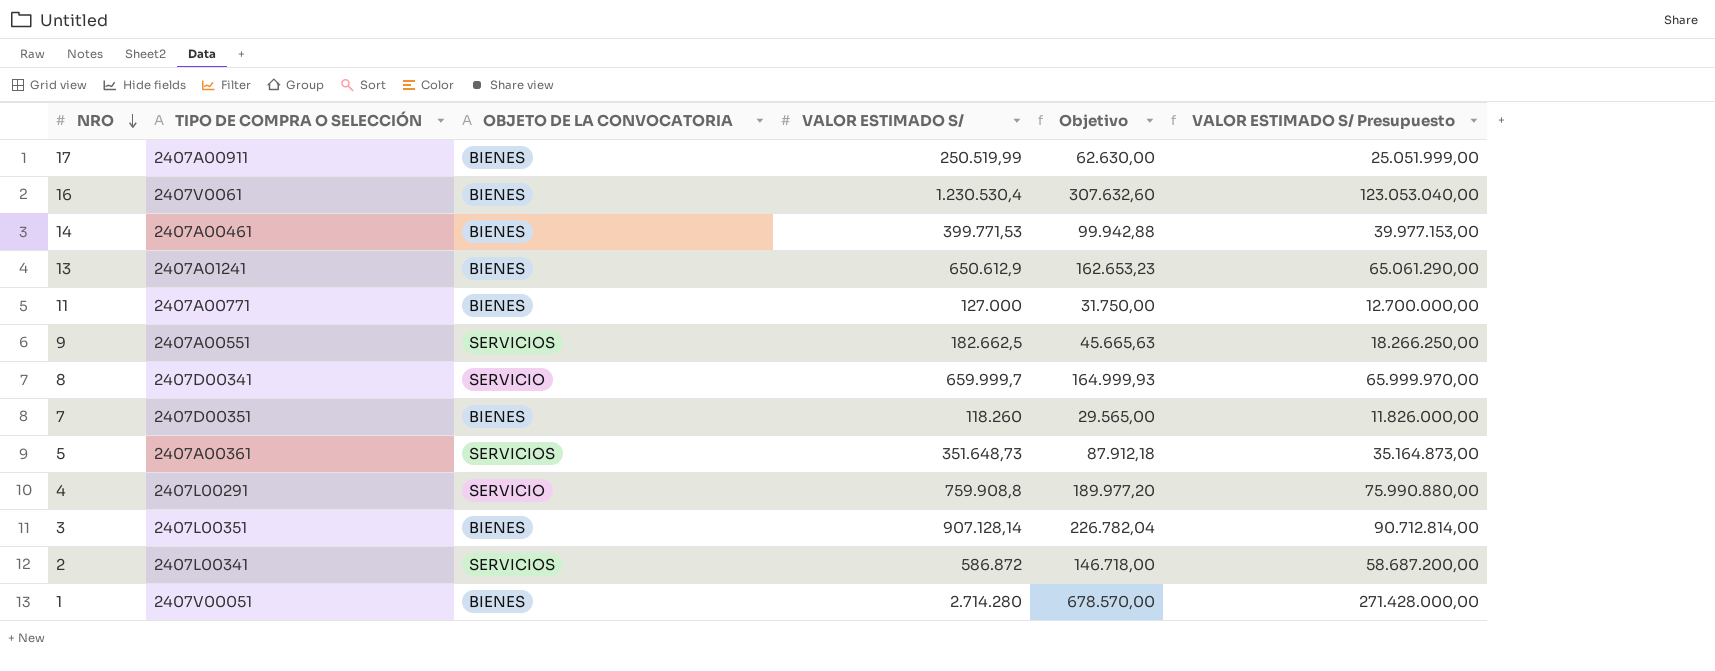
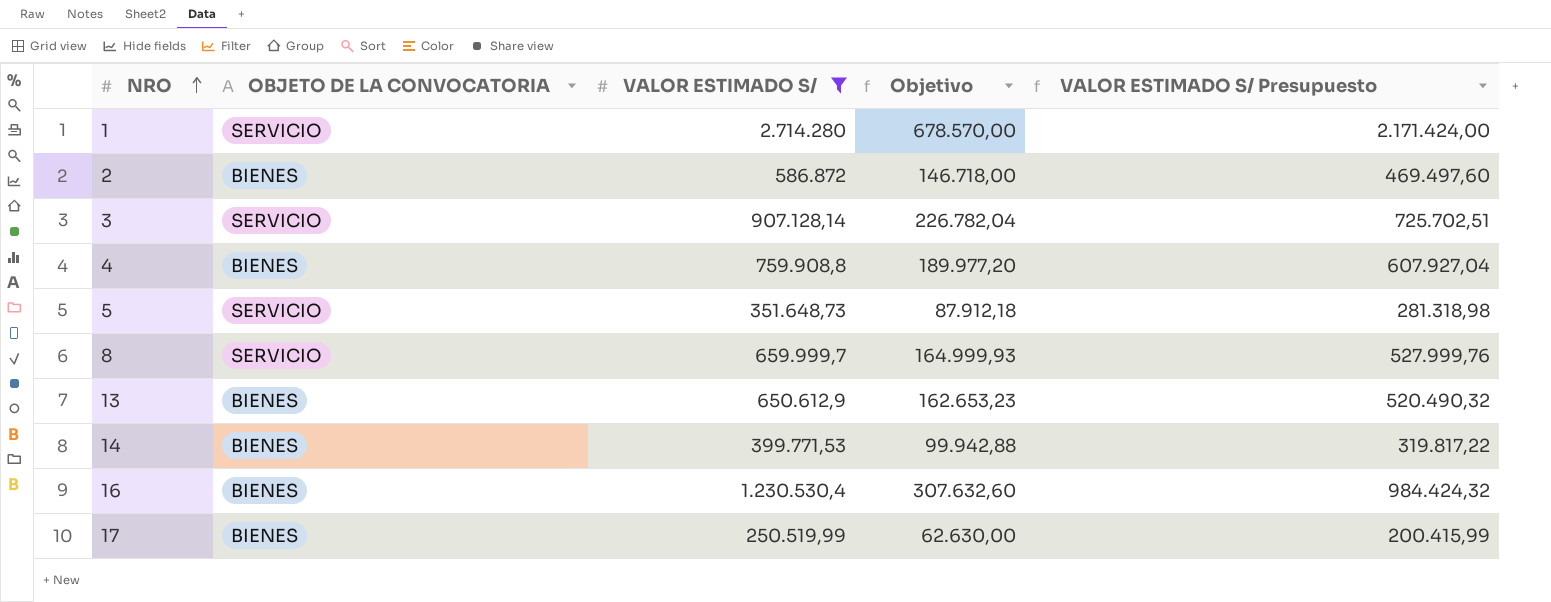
filter: none -> VALOR ESTIMADO S/ >= 250.519,99
row order: NRO descending -> NRO ascending
column TIPO DE COMPRA O SELECCIÓN | position: 2 -> none
column VALOR ESTIMADO S/ Presupuesto | formula: [VALOR ESTIMADO S/] * 100 -> [VALOR ESTIMADO S/] * 0,8
1 | OBJETO DE LA CONVOCATORIA: BIENES -> SERVICIO
2 | OBJETO DE LA CONVOCATORIA: SERVICIOS -> BIENES
3 | OBJETO DE LA CONVOCATORIA: BIENES -> SERVICIO
4 | OBJETO DE LA CONVOCATORIA: SERVICIO -> BIENES
5 | OBJETO DE LA CONVOCATORIA: SERVICIOS -> SERVICIO

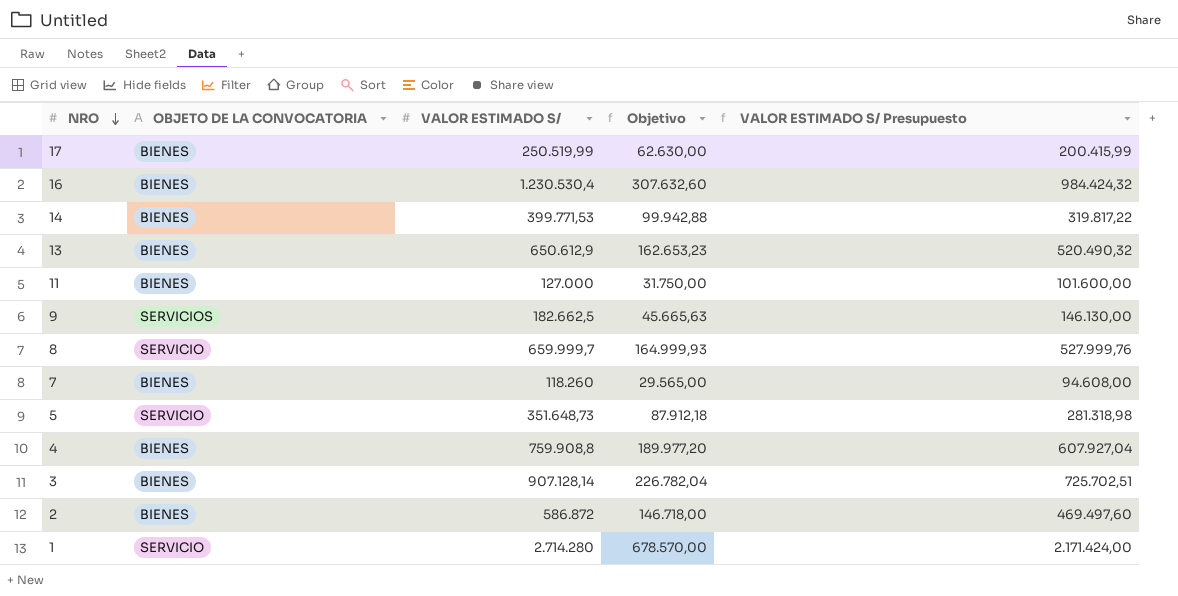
filter: VALOR ESTIMADO S/ >= 250.519,99 -> none
row order: NRO ascending -> NRO descending
3 | OBJETO DE LA CONVOCATORIA: SERVICIO -> BIENES

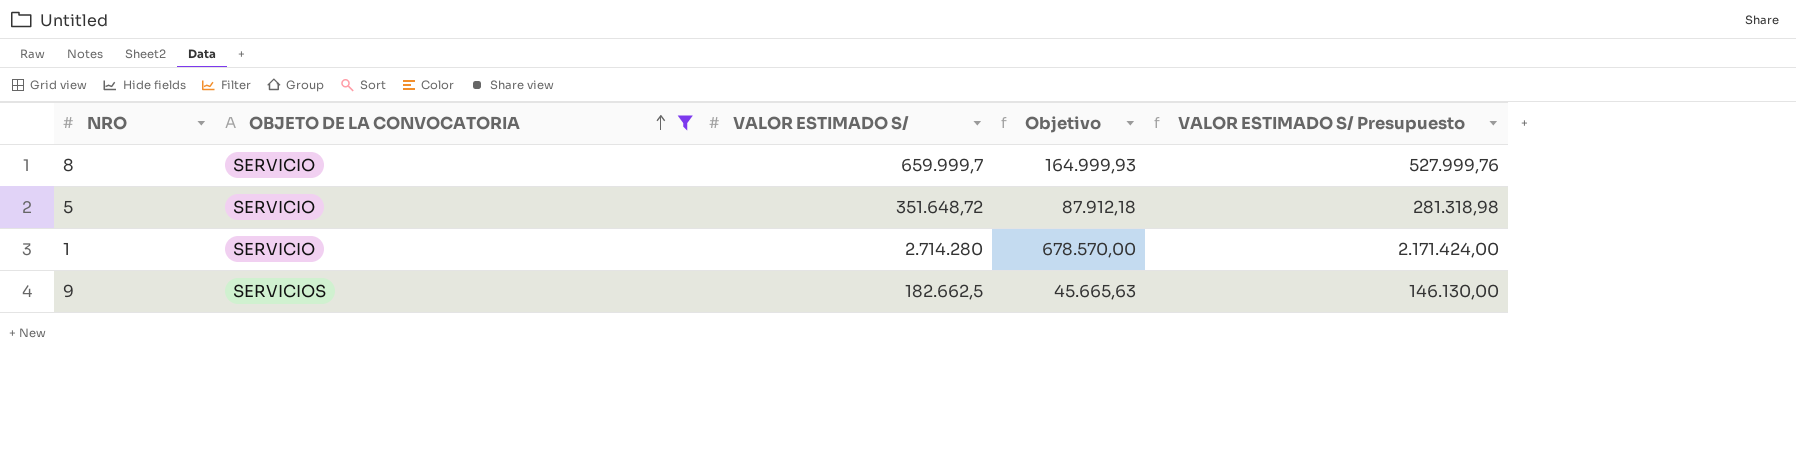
filter: none -> OBJETO DE LA CONVOCATORIA != BIENES
row order: NRO descending -> OBJETO DE LA CONVOCATORIA ascending
5 | VALOR ESTIMADO S/: 351.648,73 -> 351.648,72

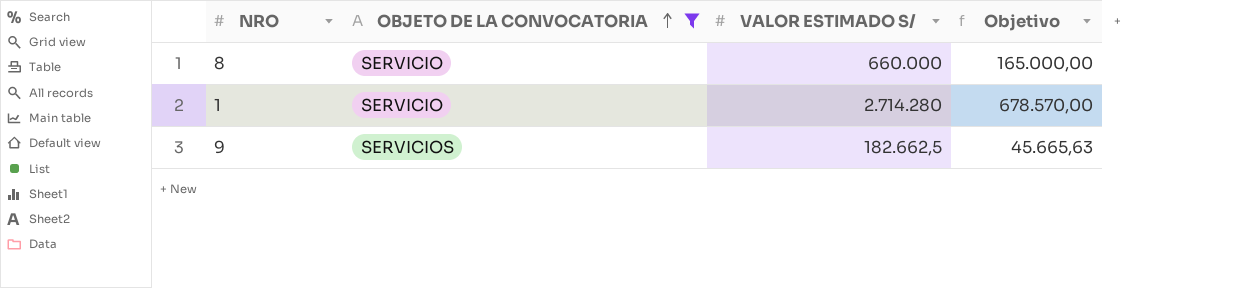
column VALOR ESTIMADO S/ Presupuesto | formula: [VALOR ESTIMADO S/] * 0,8 -> none
row 5: SERVICIO | 351.648,72 | 87.912,18 | 281.318,98 -> none
8 | VALOR ESTIMADO S/: 659.999,7 -> 660.000
8 | Objetivo: 164.999,93 -> 165.000,00

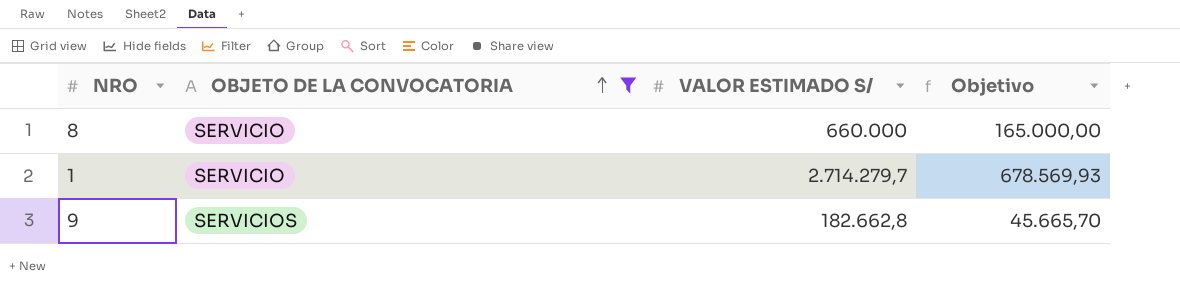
1 | VALOR ESTIMADO S/: 2.714.280 -> 2.714.279,7
1 | Objetivo: 678.570,00 -> 678.569,93
9 | VALOR ESTIMADO S/: 182.662,5 -> 182.662,8
9 | Objetivo: 45.665,63 -> 45.665,70

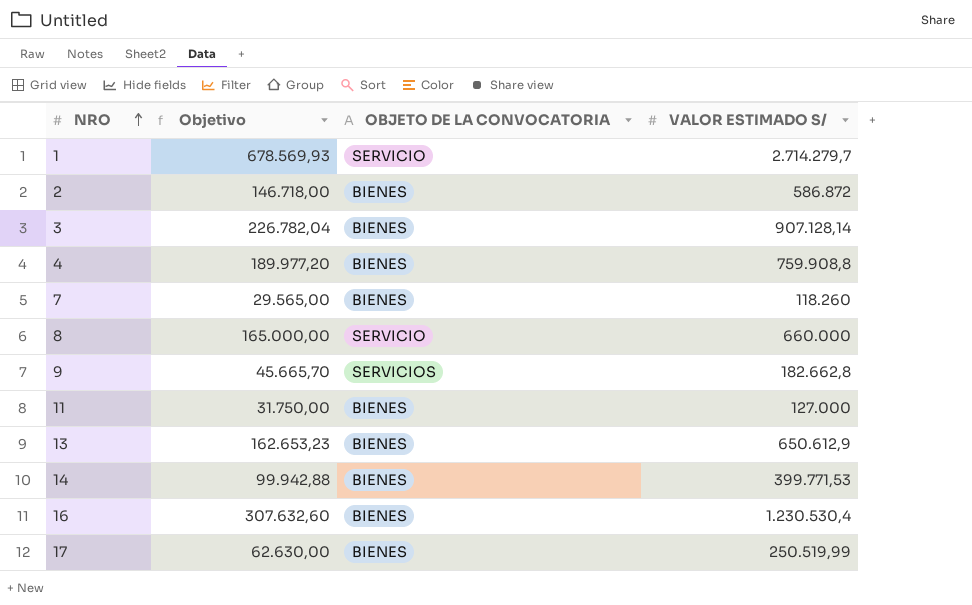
filter: OBJETO DE LA CONVOCATORIA != BIENES -> none
row order: OBJETO DE LA CONVOCATORIA ascending -> NRO ascending
column Objetivo | position: 4 -> 2

